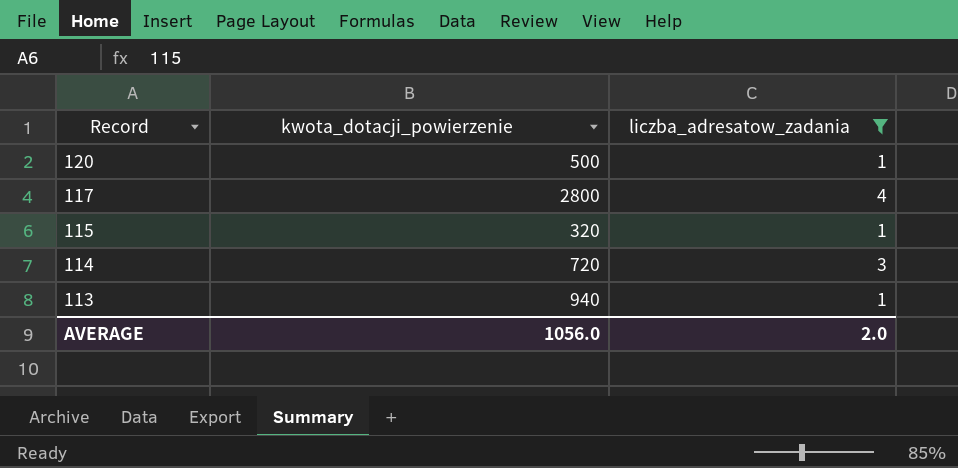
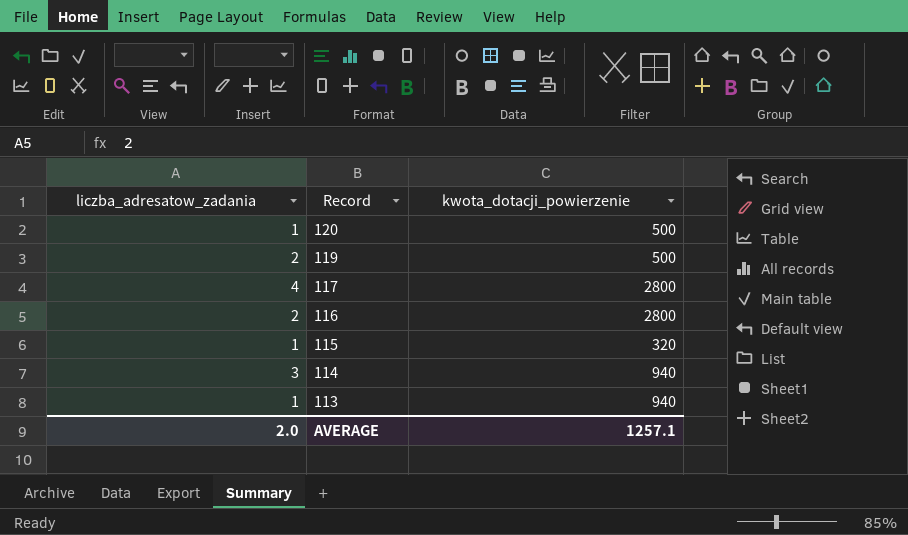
filter: liczba_adresatow_zadania != 2 -> none
column liczba_adresatow_zadania | position: 3 -> 1
114 | kwota_dotacji_powierzenie: 720 -> 940
AVERAGE | kwota_dotacji_powierzenie: 1056.0 -> 1257.1

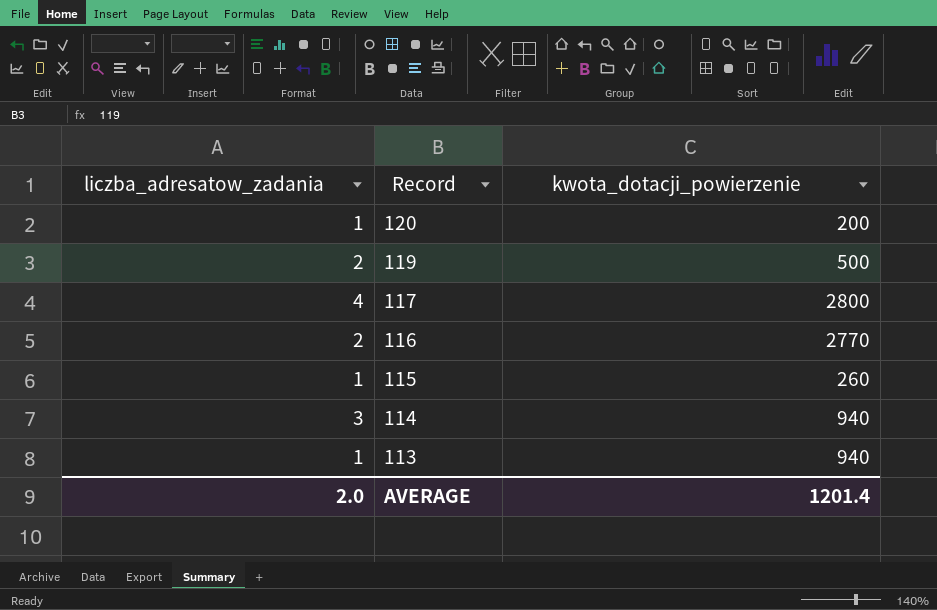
120 | kwota_dotacji_powierzenie: 500 -> 200
116 | kwota_dotacji_powierzenie: 2800 -> 2770
115 | kwota_dotacji_powierzenie: 320 -> 260
AVERAGE | kwota_dotacji_powierzenie: 1257.1 -> 1201.4

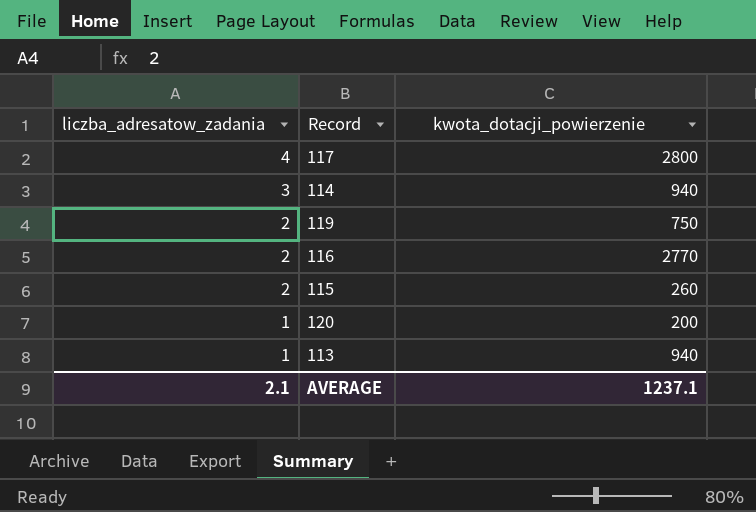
row order: Record descending -> liczba_adresatow_zadania descending
119 | kwota_dotacji_powierzenie: 500 -> 750
115 | liczba_adresatow_zadania: 1 -> 2
AVERAGE | liczba_adresatow_zadania: 2.0 -> 2.1
AVERAGE | kwota_dotacji_powierzenie: 1201.4 -> 1237.1

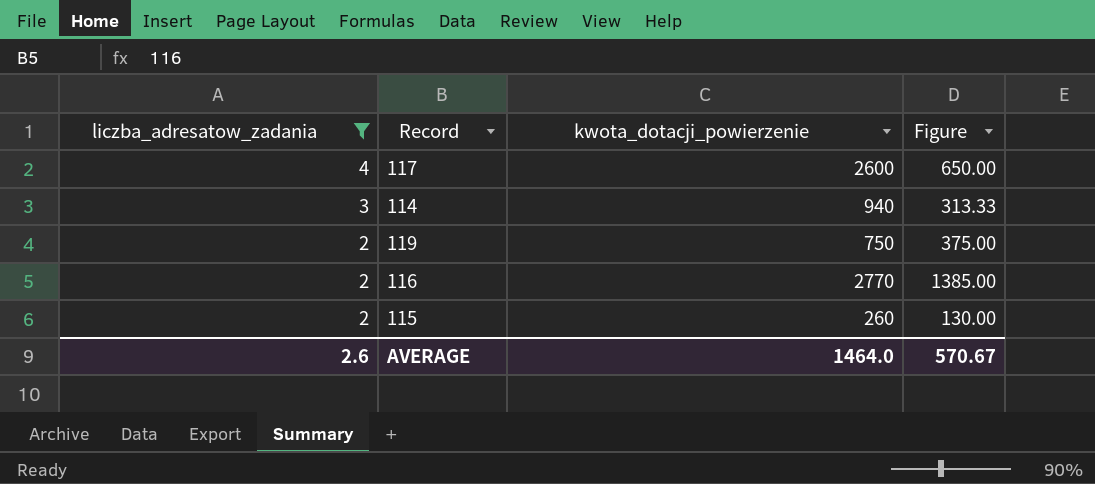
filter: none -> liczba_adresatow_zadania != 1
column Figure | formula: none -> [kwota_dotacji_powierzenie] / [liczba_adresatow_zadania]
117 | kwota_dotacji_powierzenie: 2800 -> 2600
AVERAGE | liczba_adresatow_zadania: 2.1 -> 2.6
AVERAGE | kwota_dotacji_powierzenie: 1237.1 -> 1464.0

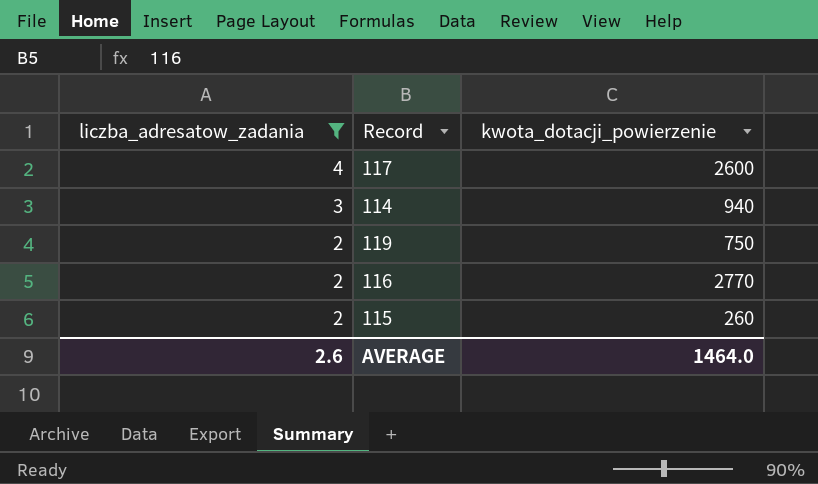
column Figure | formula: [kwota_dotacji_powierzenie] / [liczba_adresatow_zadania] -> none

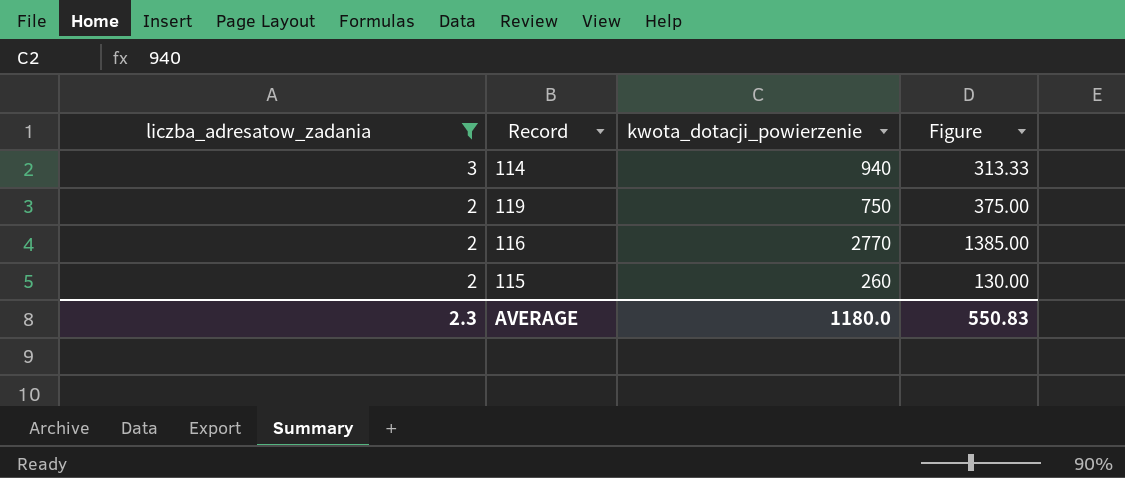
column Figure | formula: none -> [kwota_dotacji_powierzenie] / [liczba_adresatow_zadania]
row 117: 4 | 2600 -> none
AVERAGE | liczba_adresatow_zadania: 2.6 -> 2.3
AVERAGE | kwota_dotacji_powierzenie: 1464.0 -> 1180.0

